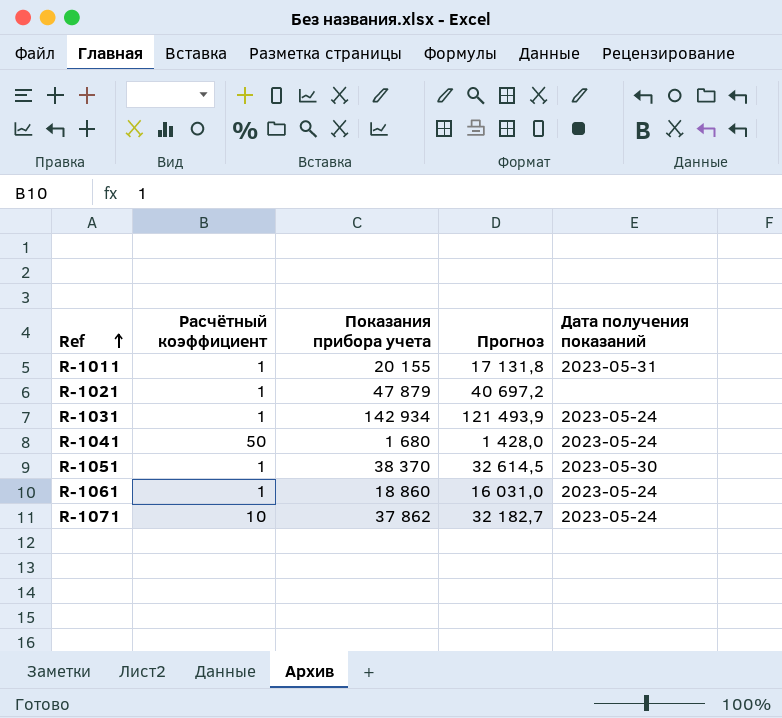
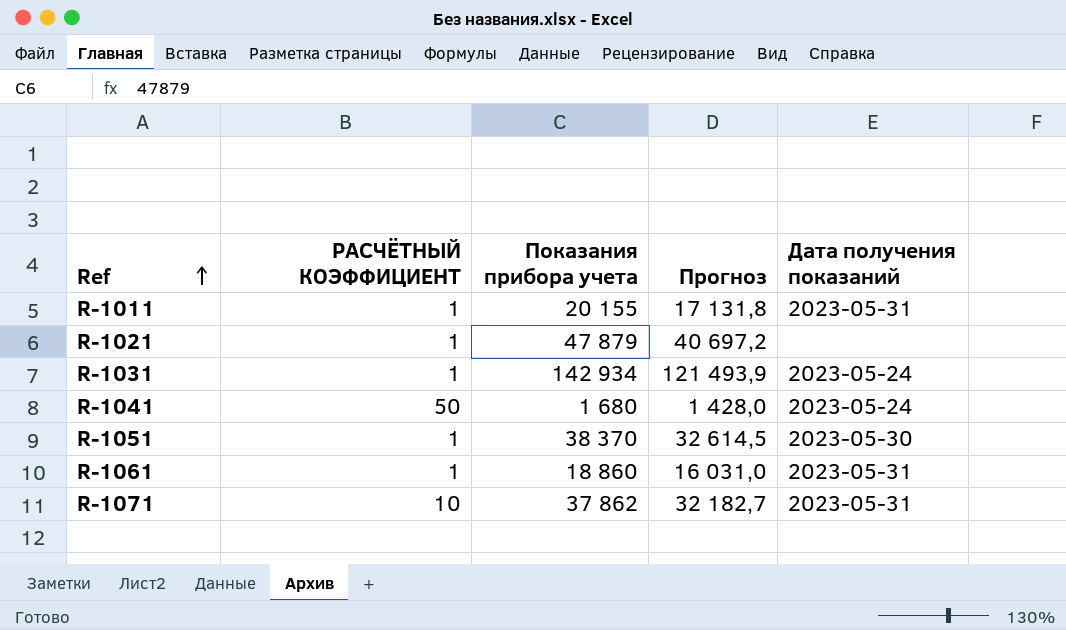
column name: Расчётный коэффициент -> РАСЧЁТНЫЙ КОЭФФИЦИЕНТ
R-1061 | Дата получения показаний: 2023-05-24 -> 2023-05-31
R-1071 | Дата получения показаний: 2023-05-24 -> 2023-05-31

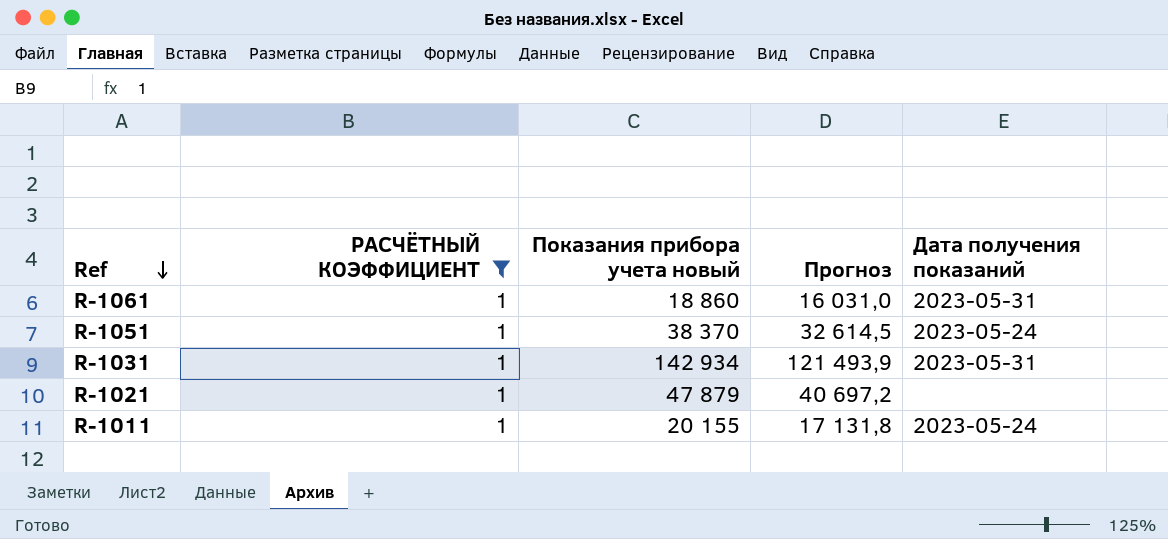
filter: none -> РАСЧЁТНЫЙ КОЭФФИЦИЕНТ = 1
row order: Ref ascending -> Ref descending
column name: Показания прибора учета -> Показания прибора учета новый
R-1051 | Дата получения показаний: 2023-05-30 -> 2023-05-24
R-1031 | Дата получения показаний: 2023-05-24 -> 2023-05-31
R-1011 | Дата получения показаний: 2023-05-31 -> 2023-05-24

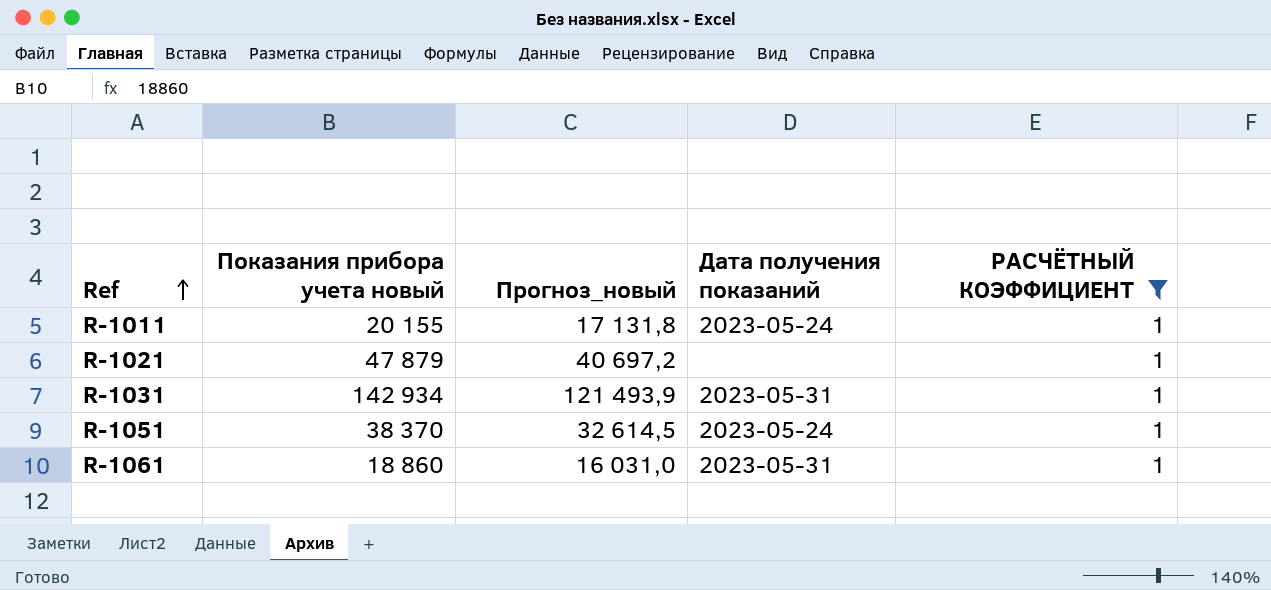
row order: Ref descending -> Ref ascending
column name: Прогноз -> Прогноз_новый
column РАСЧЁТНЫЙ КОЭФФИЦИЕНТ | position: 2 -> 5

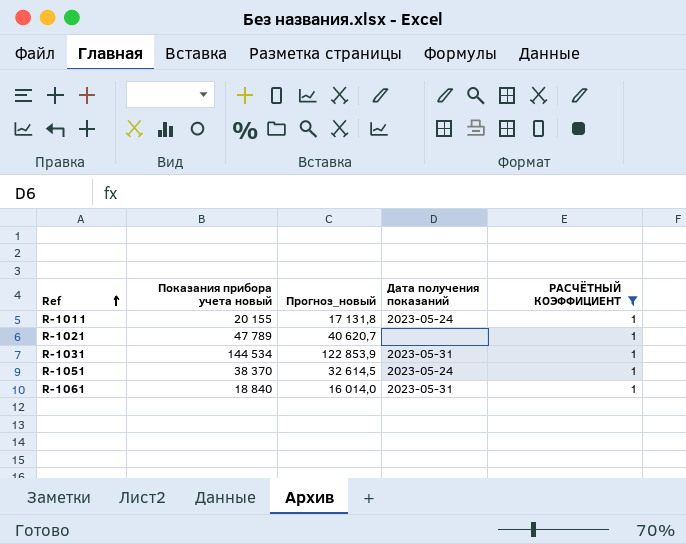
R-1021 | Показания прибора учета новый: 47 879 -> 47 789
R-1021 | Прогноз_новый: 40 697,2 -> 40 620,7
R-1031 | Показания прибора учета новый: 142 934 -> 144 534
R-1031 | Прогноз_новый: 121 493,9 -> 122 853,9
R-1061 | Показания прибора учета новый: 18 860 -> 18 840
R-1061 | Прогноз_новый: 16 031,0 -> 16 014,0

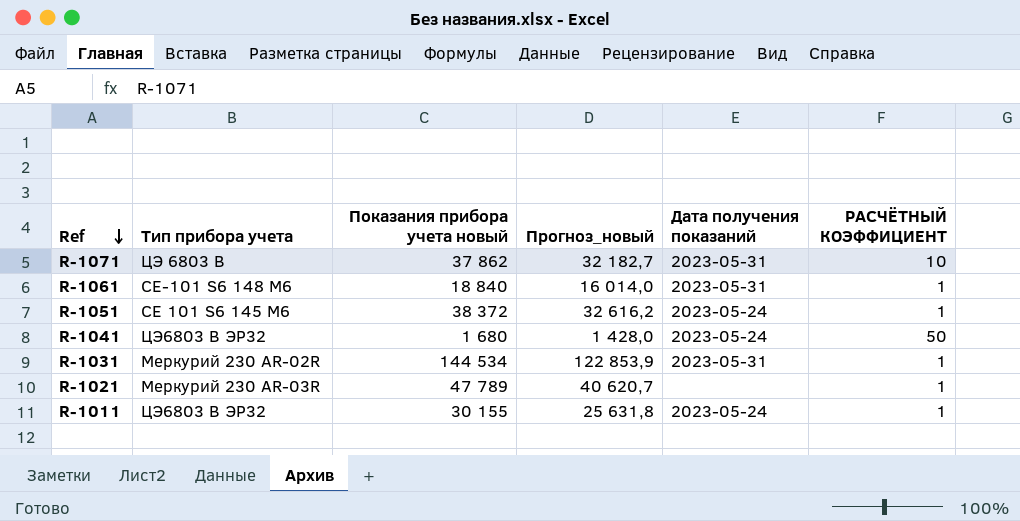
filter: РАСЧЁТНЫЙ КОЭФФИЦИЕНТ = 1 -> none
row order: Ref ascending -> Ref descending
column Тип прибора учета | position: none -> 2
R-1051 | Показания прибора учета новый: 38 370 -> 38 372
R-1051 | Прогноз_новый: 32 614,5 -> 32 616,2
R-1011 | Показания прибора учета новый: 20 155 -> 30 155
R-1011 | Прогноз_новый: 17 131,8 -> 25 631,8

